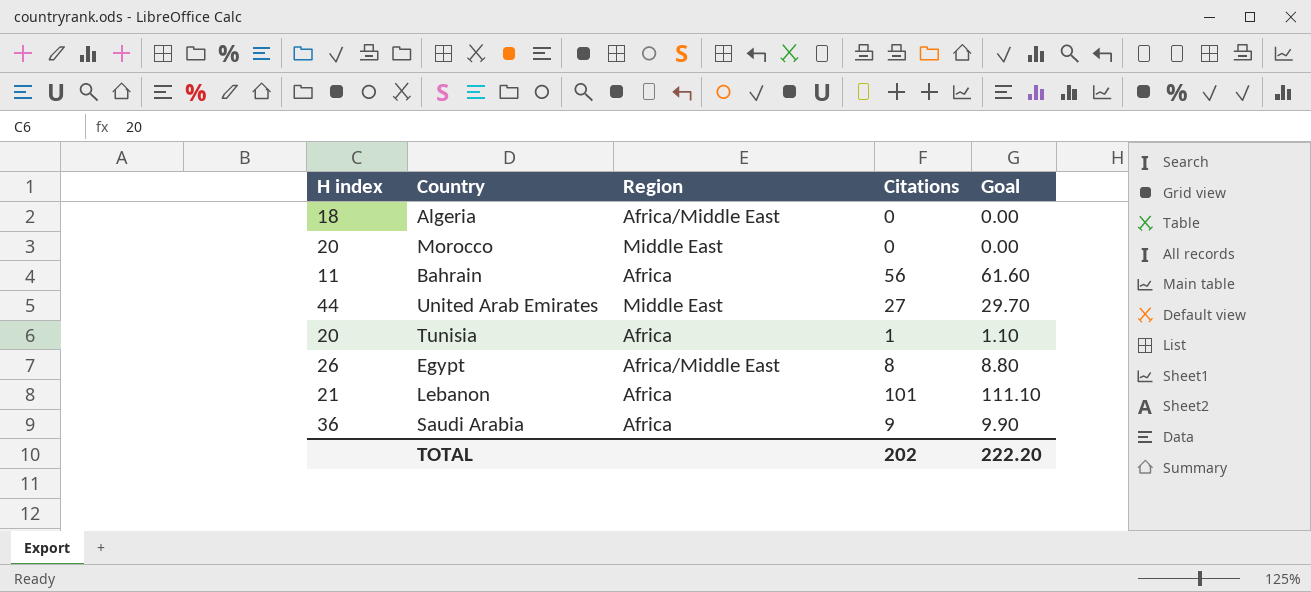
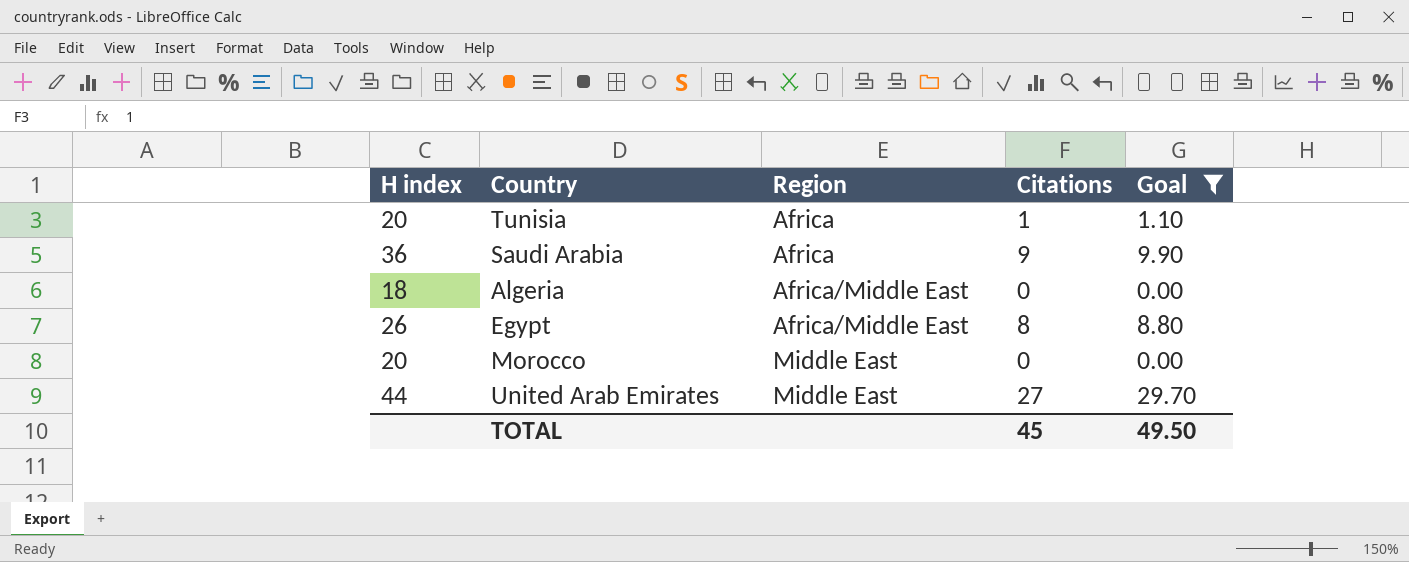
filter: none -> Goal <= 29.70
row order: none -> Region ascending
TOTAL | Citations: 202 -> 45
TOTAL | Goal: 222.20 -> 49.50

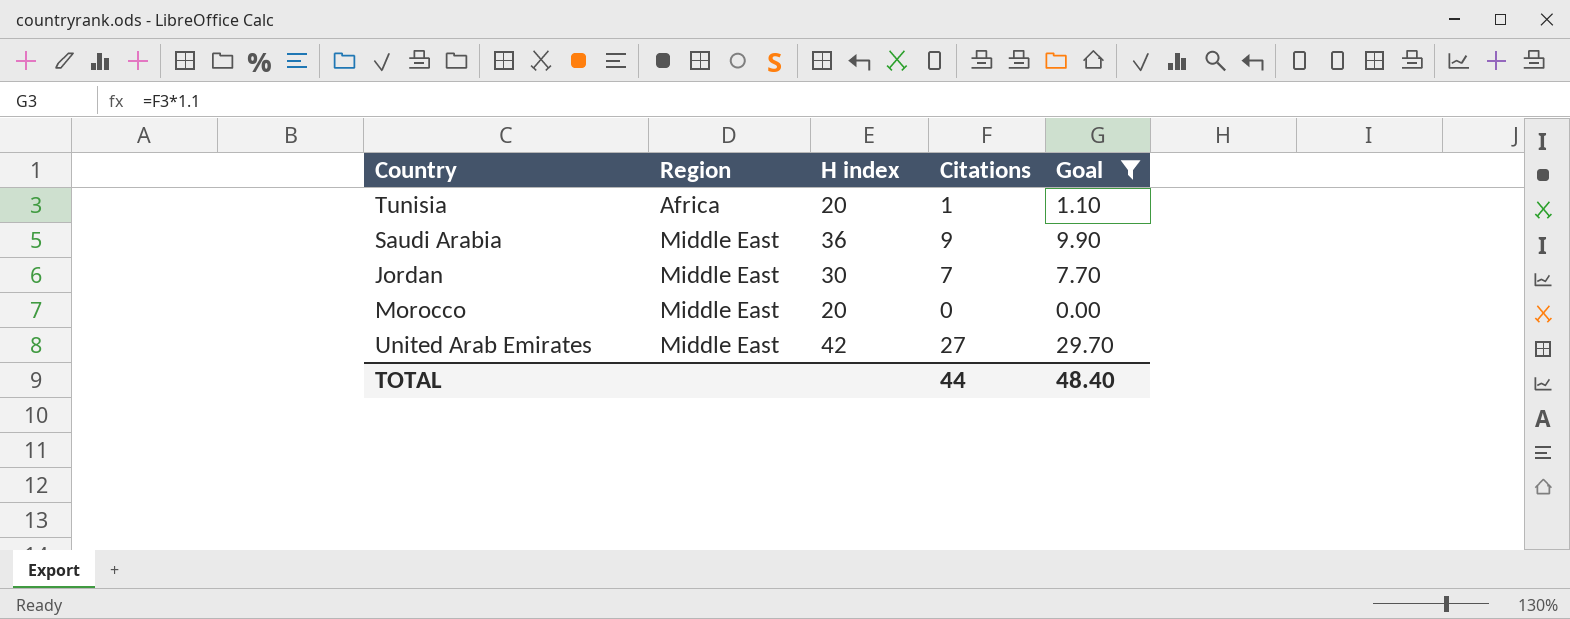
column H index | position: 1 -> 3
row Algeria: 18 | Africa/Middle East | 0 | 0.00 -> none
row Egypt: 26 | Africa/Middle East | 8 | 8.80 -> none
Saudi Arabia | Region: Africa -> Middle East
row Jordan: none -> Middle East | 30 | 7 | 7.70
United Arab Emirates | H index: 44 -> 42
TOTAL | Citations: 45 -> 44
TOTAL | Goal: 49.50 -> 48.40

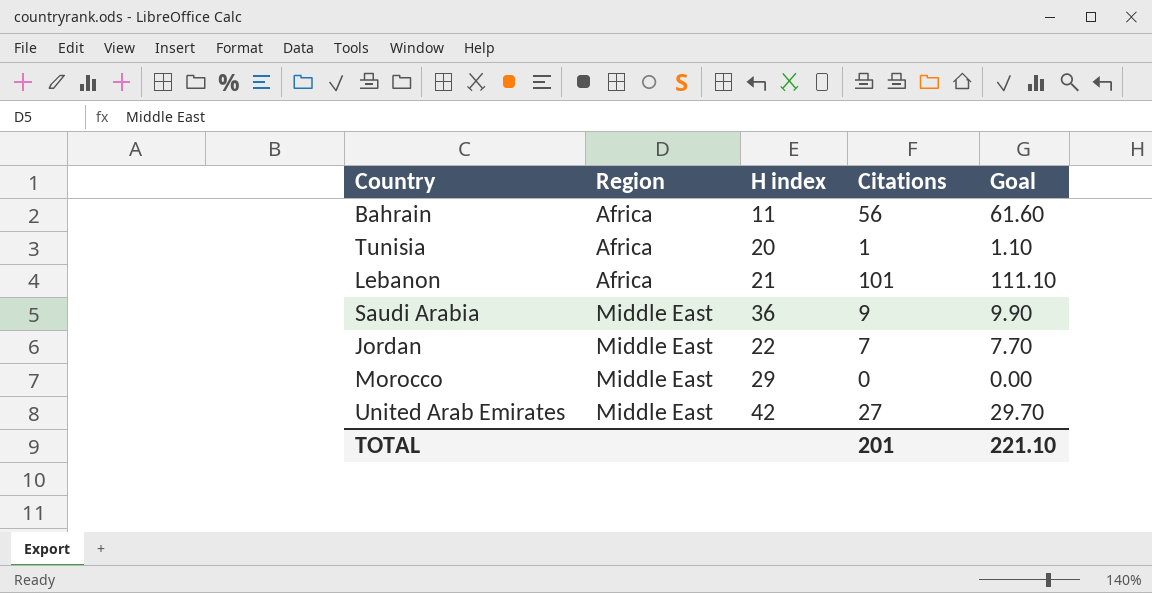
filter: Goal <= 29.70 -> none
Jordan | H index: 30 -> 22
Morocco | H index: 20 -> 29
TOTAL | Citations: 44 -> 201
TOTAL | Goal: 48.40 -> 221.10

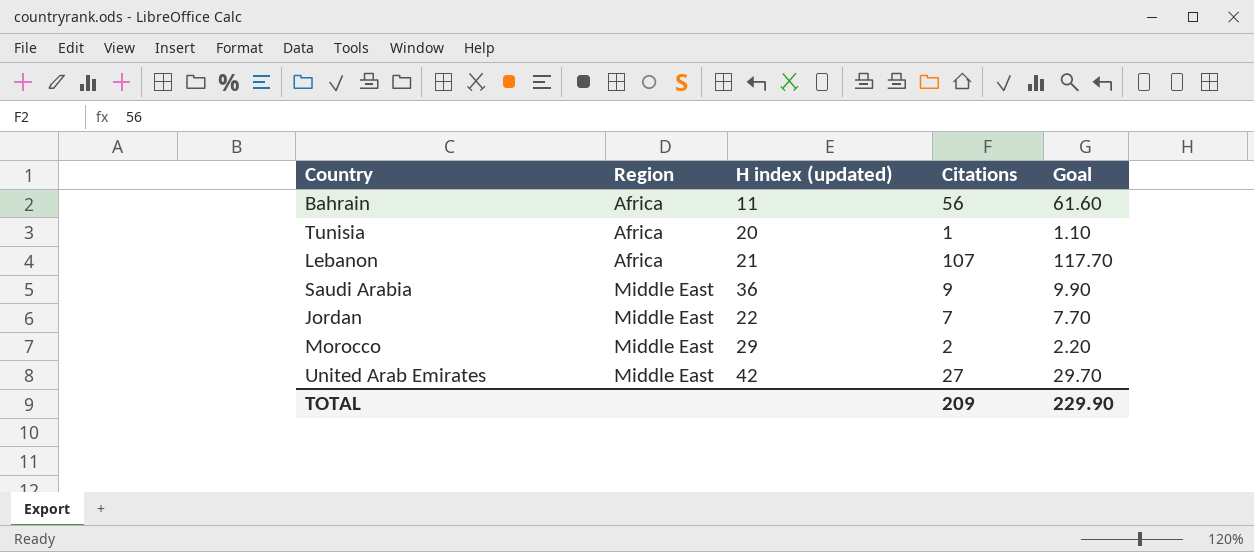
column name: H index -> H index (updated)
Lebanon | Citations: 101 -> 107
Lebanon | Goal: 111.10 -> 117.70
Morocco | Citations: 0 -> 2
Morocco | Goal: 0.00 -> 2.20
TOTAL | Citations: 201 -> 209
TOTAL | Goal: 221.10 -> 229.90

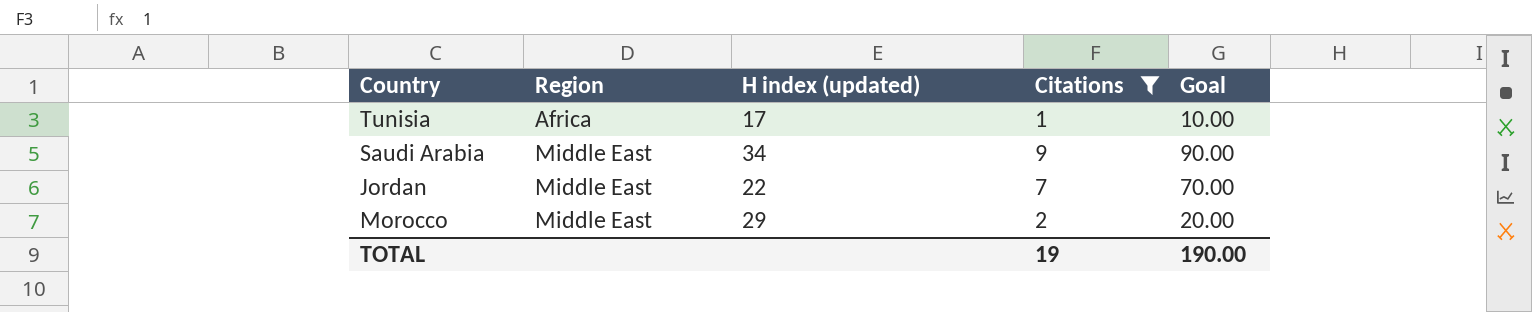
filter: none -> Citations <= 9
column Goal | formula: [Citations] * 1.1 -> [Citations] * 10
Tunisia | H index (updated): 20 -> 17
Saudi Arabia | H index (updated): 36 -> 34
TOTAL | Citations: 209 -> 19
TOTAL | Goal: 229.90 -> 190.00

